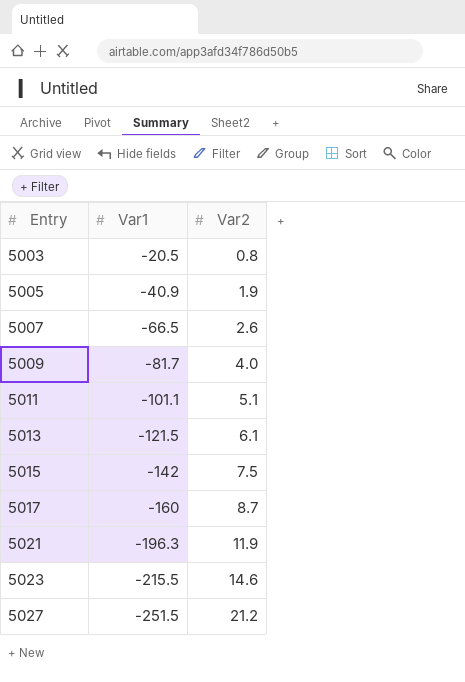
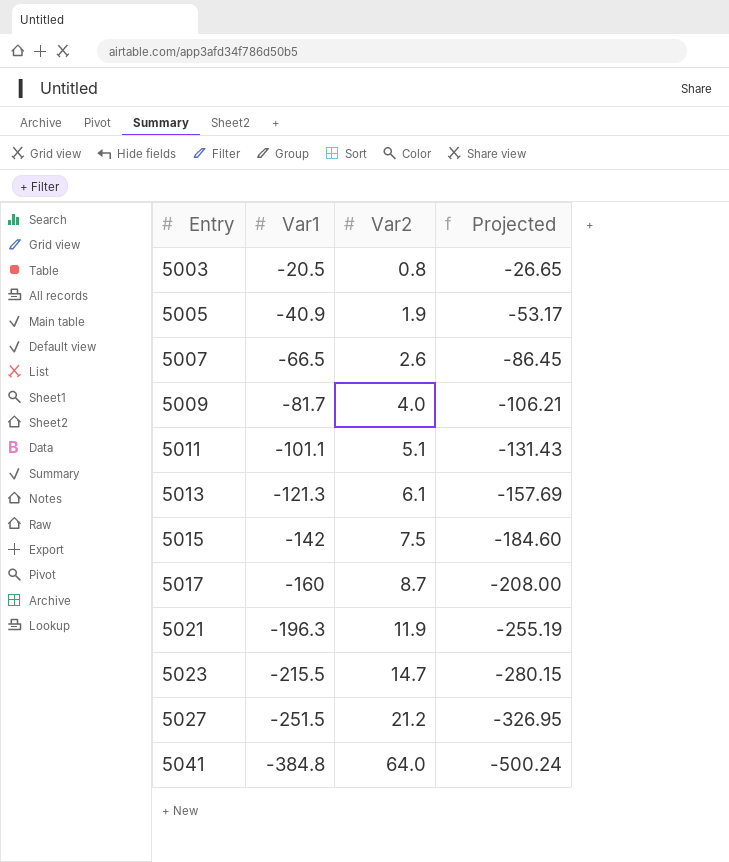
column Projected | formula: none -> [Var1] * 1.3
5013 | Var1: -121.5 -> -121.3
5023 | Var2: 14.6 -> 14.7
row 5041: none -> -384.8 | 64.0 | -500.24

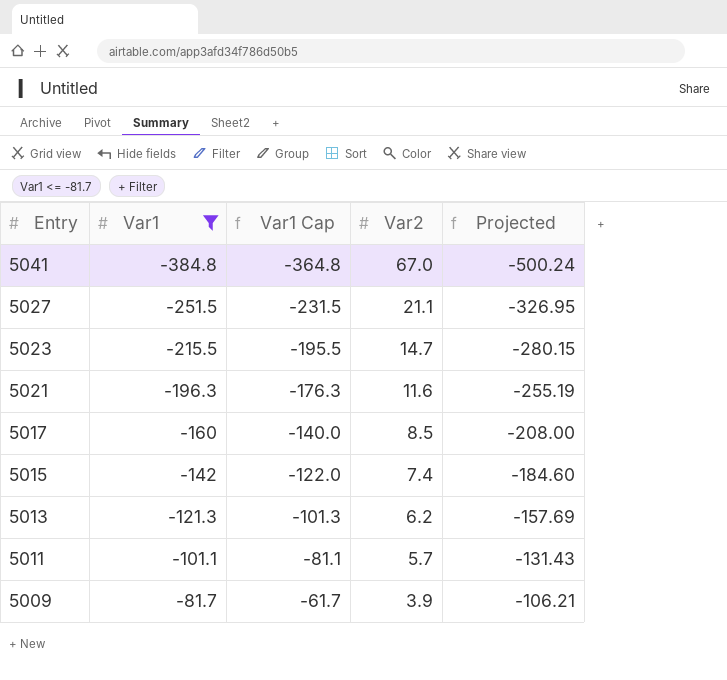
filter: none -> Var1 <= -81.7
row order: Entry ascending -> Entry descending
column Var1 Cap | formula: none -> [Var1] + 20
5041 | Var2: 64.0 -> 67.0
5027 | Var2: 21.2 -> 21.1
5021 | Var2: 11.9 -> 11.6
5017 | Var2: 8.7 -> 8.5
5015 | Var2: 7.5 -> 7.4
5013 | Var2: 6.1 -> 6.2
5011 | Var2: 5.1 -> 5.7
5009 | Var2: 4.0 -> 3.9

